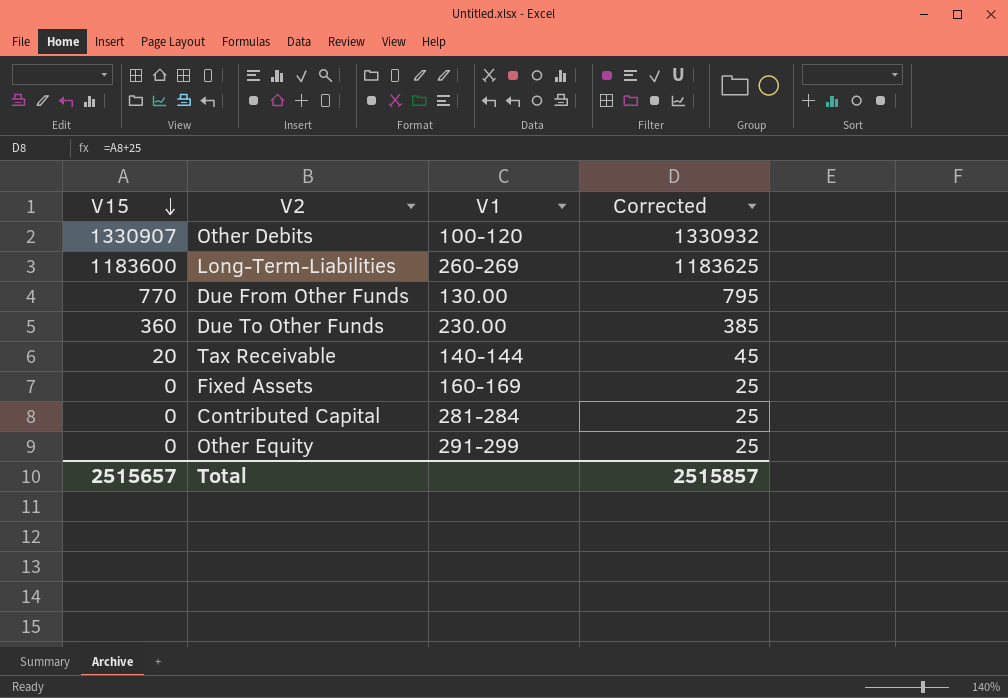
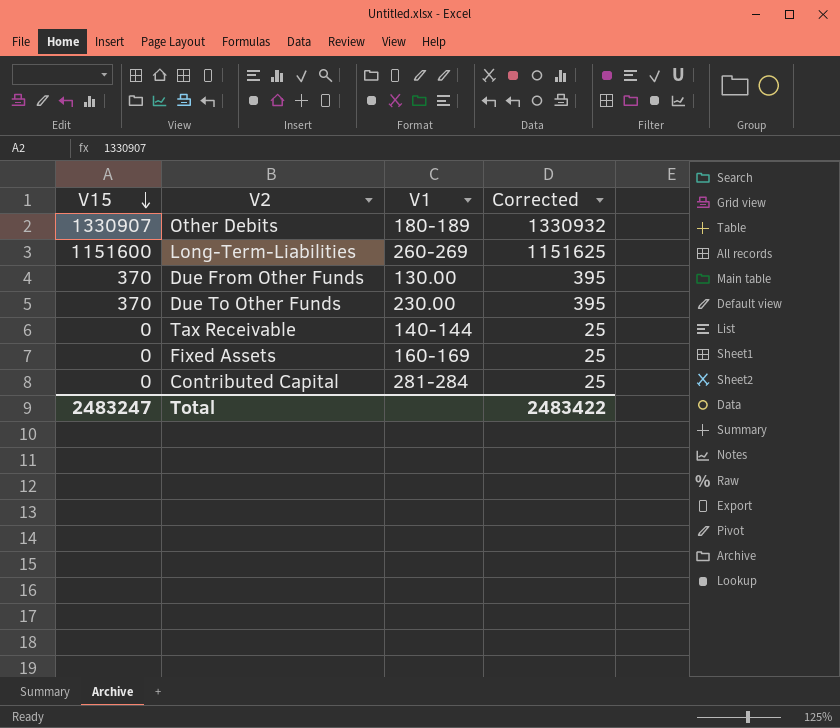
row Other Equity: 0 | 291-299 | 25 -> none
Other Debits | V1: 100-120 -> 180-189
Long-Term-Liabilities | V15: 1183600 -> 1151600
Long-Term-Liabilities | Corrected: 1183625 -> 1151625
Due From Other Funds | V15: 770 -> 370
Due From Other Funds | Corrected: 795 -> 395
Due To Other Funds | V15: 360 -> 370
Due To Other Funds | Corrected: 385 -> 395
Tax Receivable | V15: 20 -> 0
Tax Receivable | Corrected: 45 -> 25
Total | V15: 2515657 -> 2483247
Total | Corrected: 2515857 -> 2483422

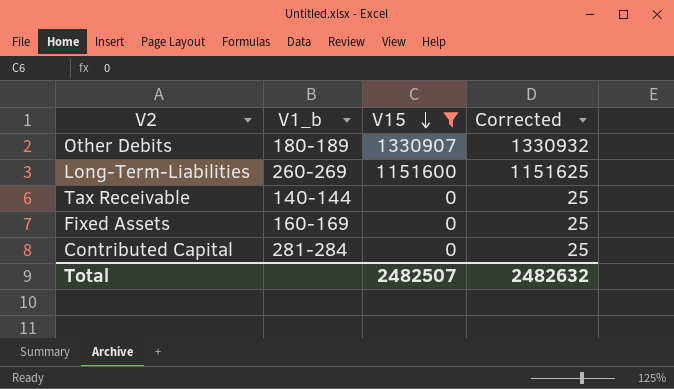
filter: none -> V15 != 370
column name: V1 -> V1_b
column V15 | position: 1 -> 3
Total | V15: 2483247 -> 2482507
Total | Corrected: 2483422 -> 2482632

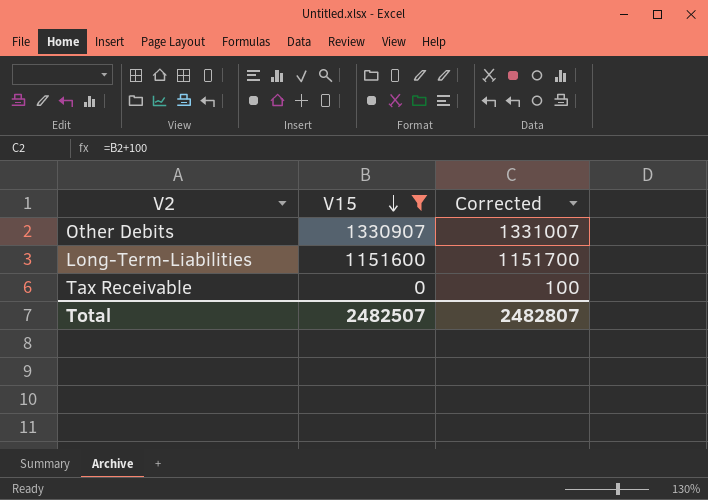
column V1_b | position: 2 -> none
column Corrected | formula: [V15] + 25 -> [V15] + 100
row Fixed Assets: 160-169 | 0 | 25 -> none
row Contributed Capital: 281-284 | 0 | 25 -> none
Total | Corrected: 2482632 -> 2482807

